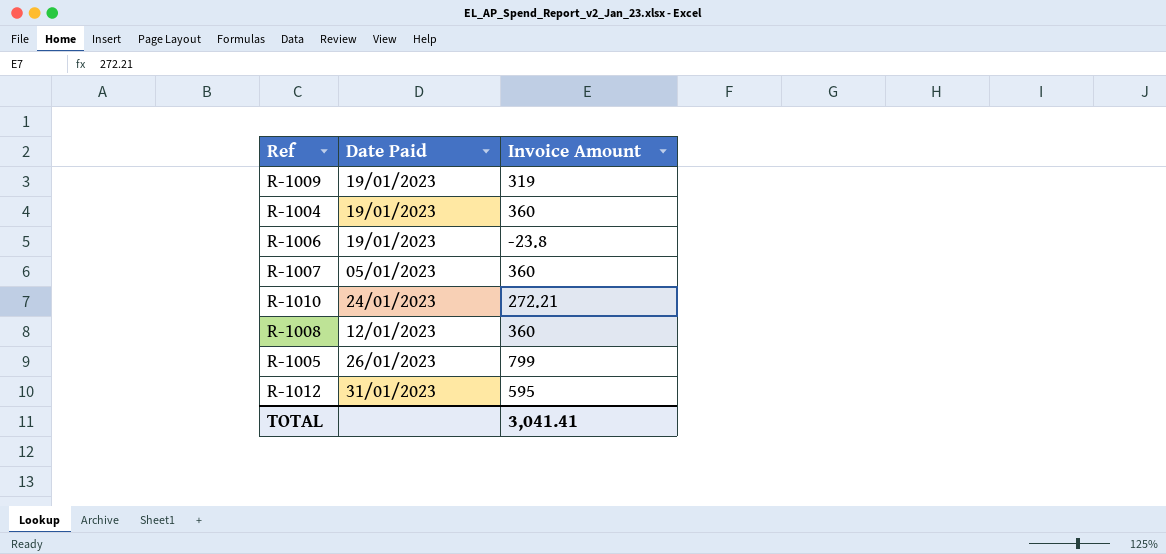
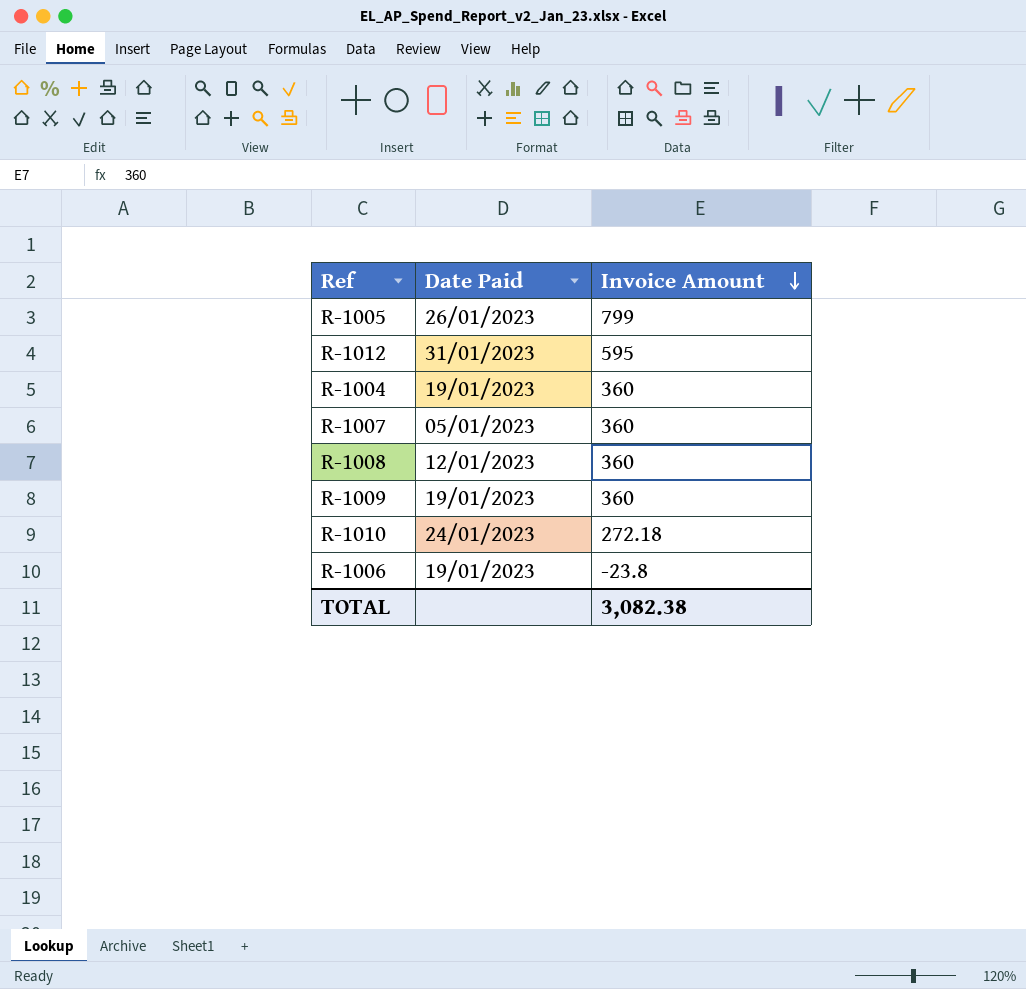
row order: none -> Invoice Amount descending
R-1009 | Invoice Amount: 319 -> 360
R-1010 | Invoice Amount: 272.21 -> 272.18
TOTAL | Invoice Amount: 3,041.41 -> 3,082.38

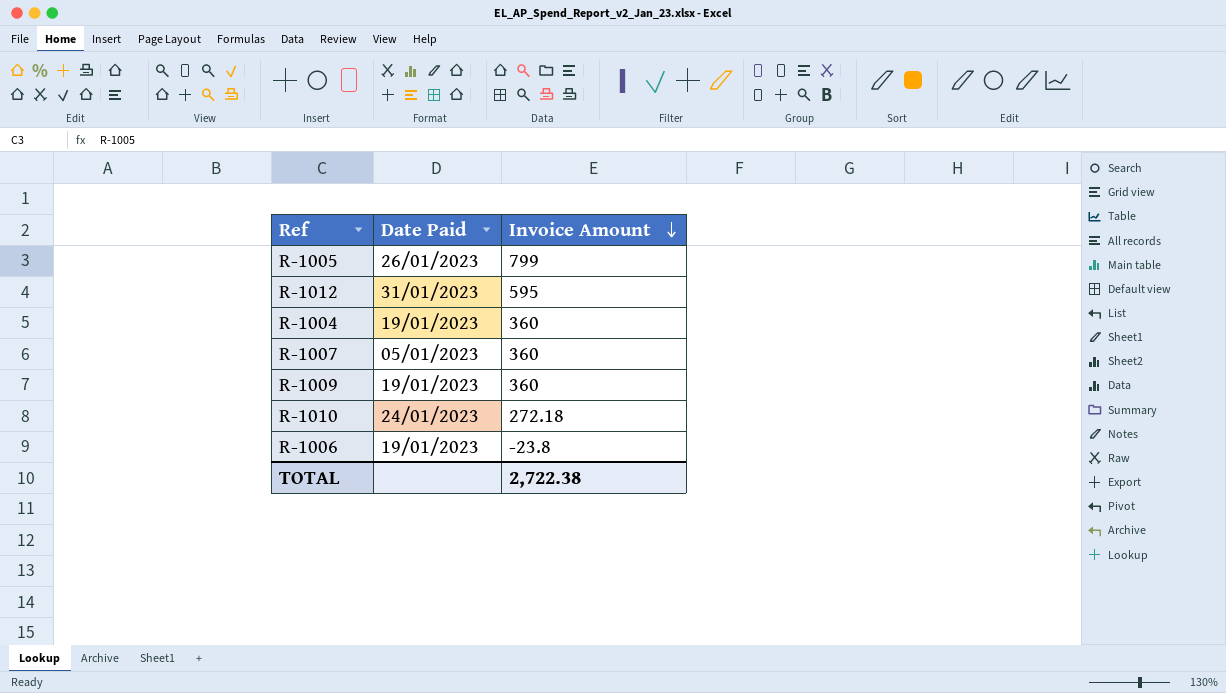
row R-1008: 12/01/2023 | 360 -> none
TOTAL | Invoice Amount: 3,082.38 -> 2,722.38

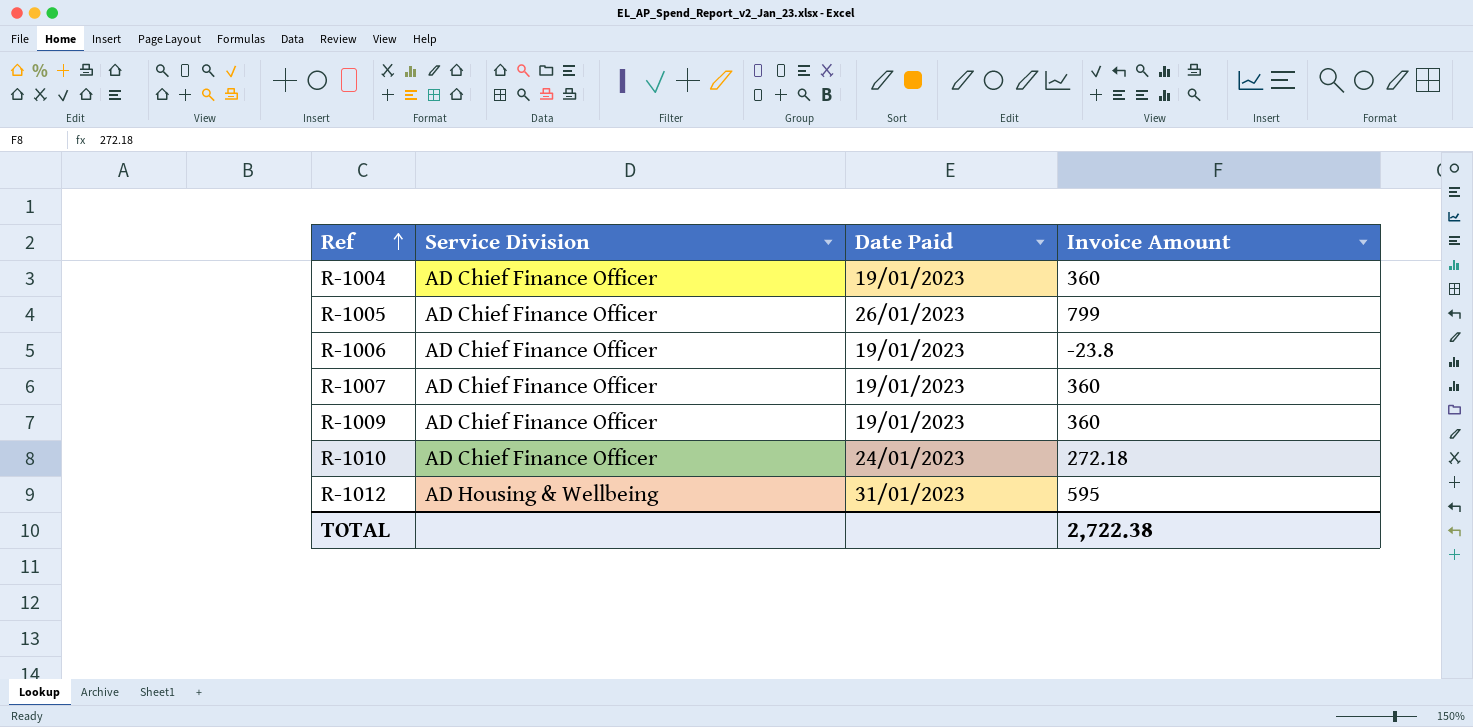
row order: Invoice Amount descending -> Ref ascending
column Service Division | position: none -> 2
R-1007 | Date Paid: 05/01/2023 -> 19/01/2023

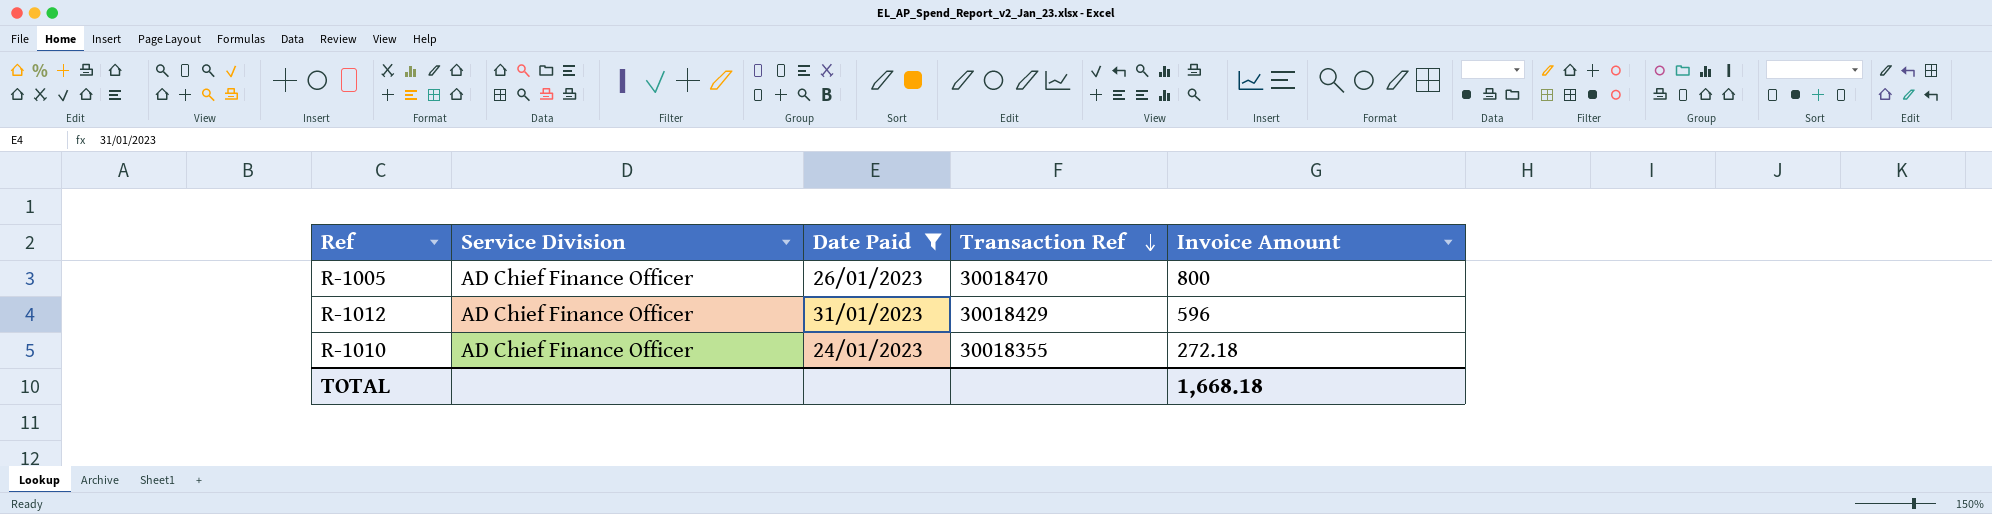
filter: none -> Date Paid != 19/01/2023
row order: Ref ascending -> Transaction Ref descending
column Transaction Ref | position: none -> 4
R-1005 | Invoice Amount: 799 -> 800
R-1012 | Service Division: AD Housing & Wellbeing -> AD Chief Finance Officer
R-1012 | Invoice Amount: 595 -> 596
TOTAL | Invoice Amount: 2,722.38 -> 1,668.18

